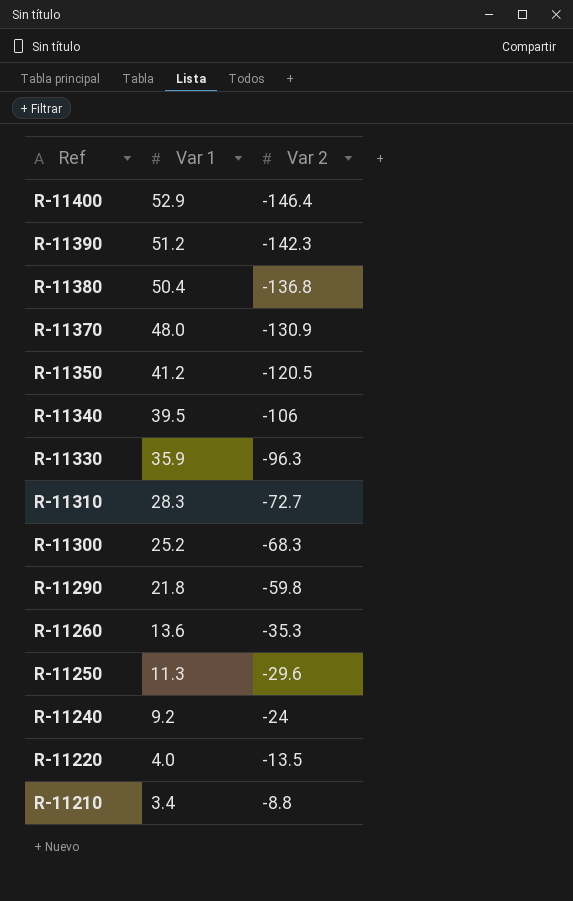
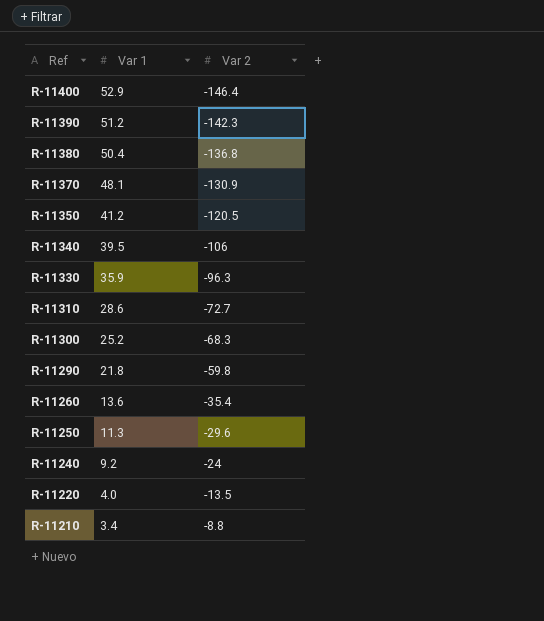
R-11370 | Var 1: 48.0 -> 48.1
R-11310 | Var 1: 28.3 -> 28.6
R-11260 | Var 2: -35.3 -> -35.4

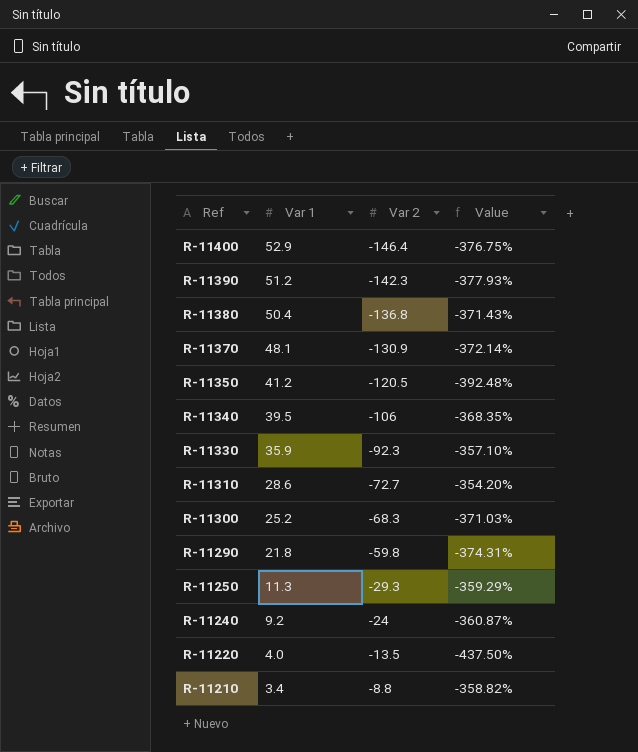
column Value | formula: none -> ([Var 2] - [Var 1]) / [Var 1]
row R-11260: 13.6 | -35.4 -> none
R-11330 | Var 2: -96.3 -> -92.3
R-11250 | Var 2: -29.6 -> -29.3

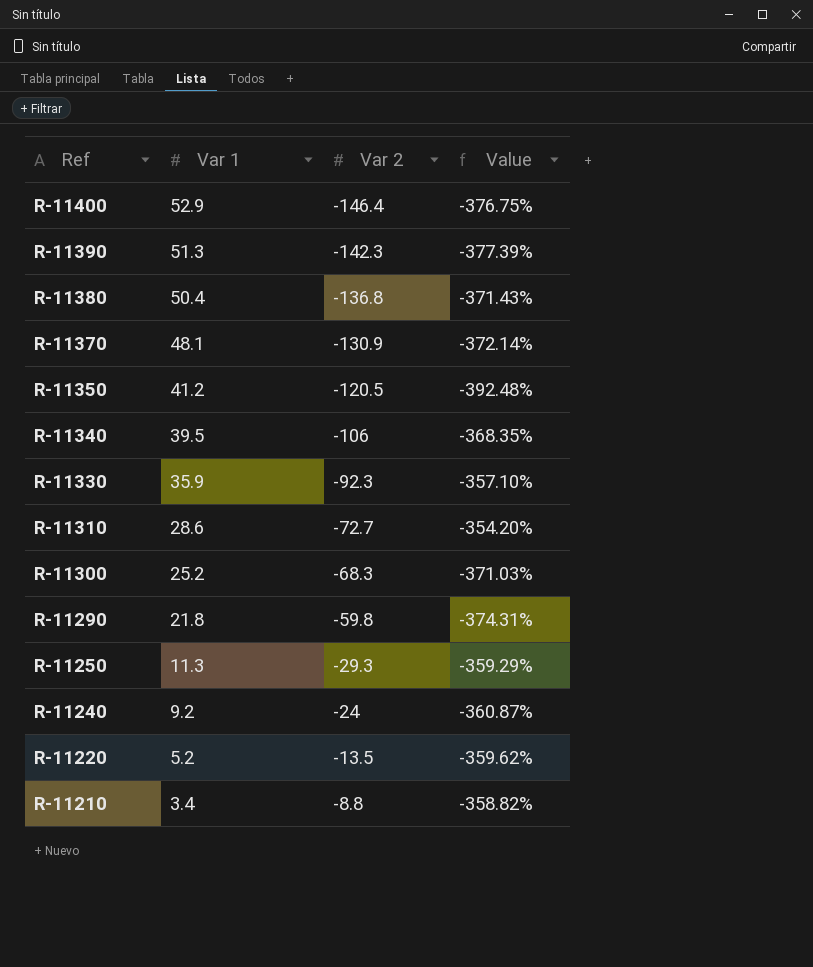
R-11390 | Var 1: 51.2 -> 51.3
R-11390 | Value: -377.93% -> -377.39%
R-11220 | Var 1: 4.0 -> 5.2
R-11220 | Value: -437.50% -> -359.62%

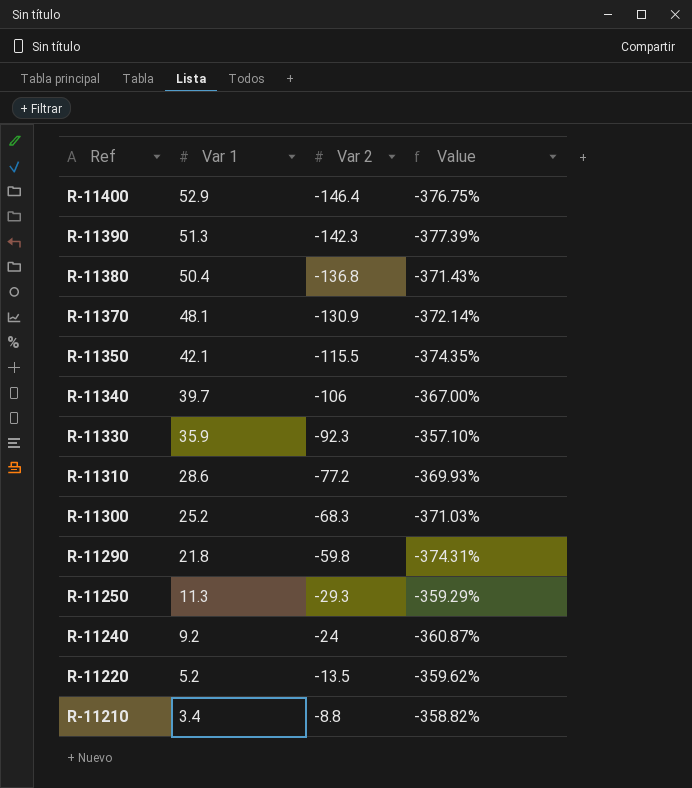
R-11350 | Var 1: 41.2 -> 42.1
R-11350 | Var 2: -120.5 -> -115.5
R-11350 | Value: -392.48% -> -374.35%
R-11340 | Var 1: 39.5 -> 39.7
R-11340 | Value: -368.35% -> -367.00%
R-11310 | Var 2: -72.7 -> -77.2
R-11310 | Value: -354.20% -> -369.93%

